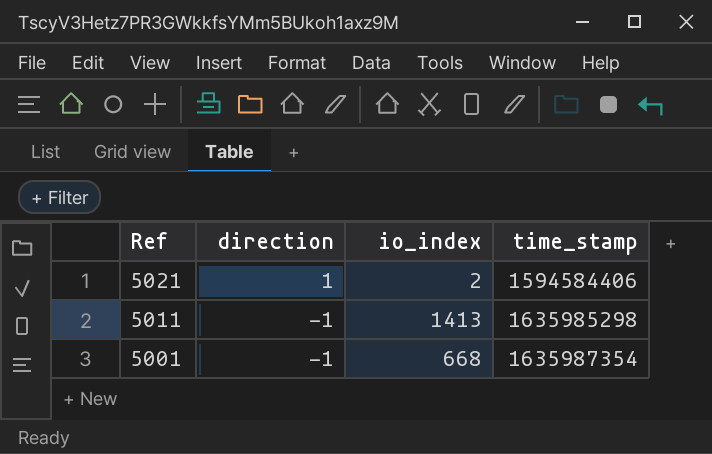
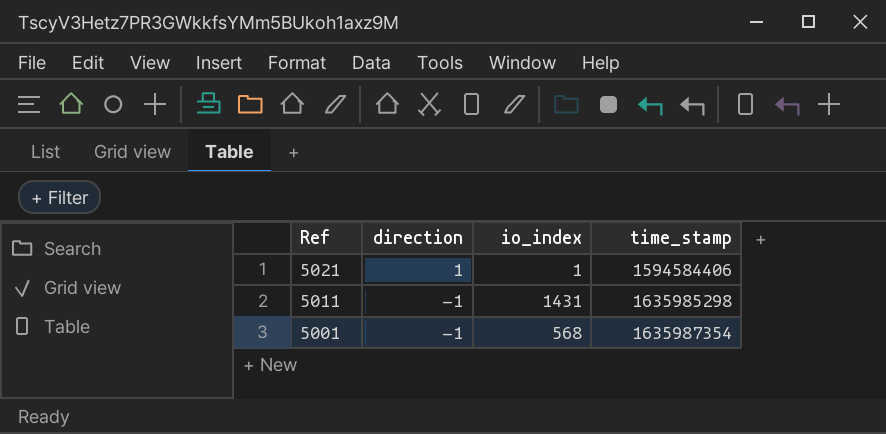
5021 | io_index: 2 -> 1
5011 | io_index: 1413 -> 1431
5001 | io_index: 668 -> 568

